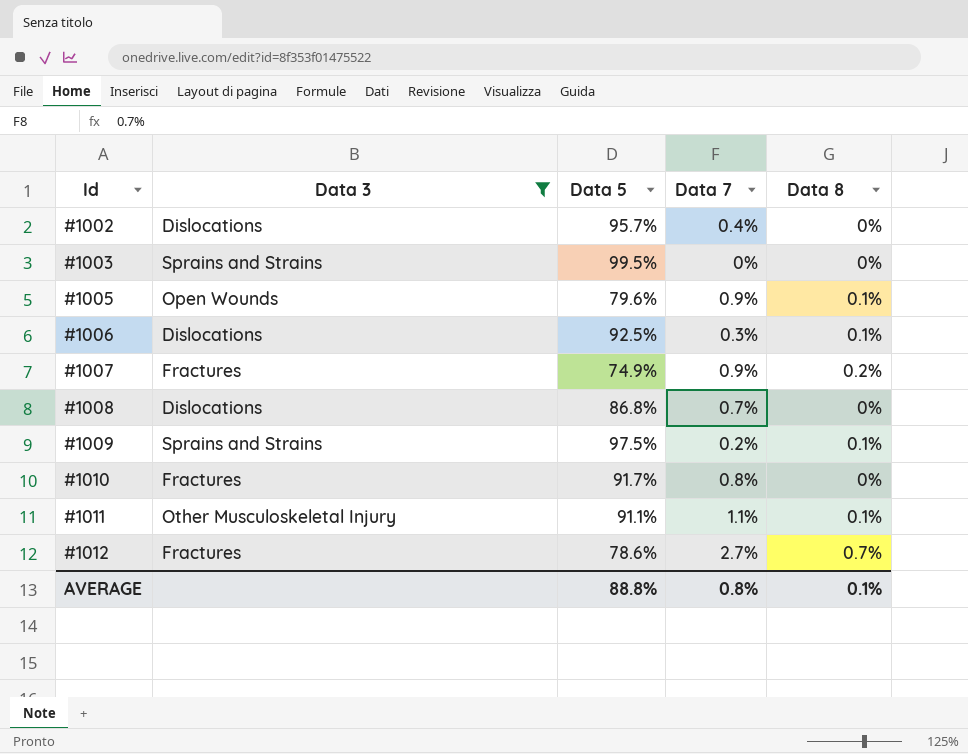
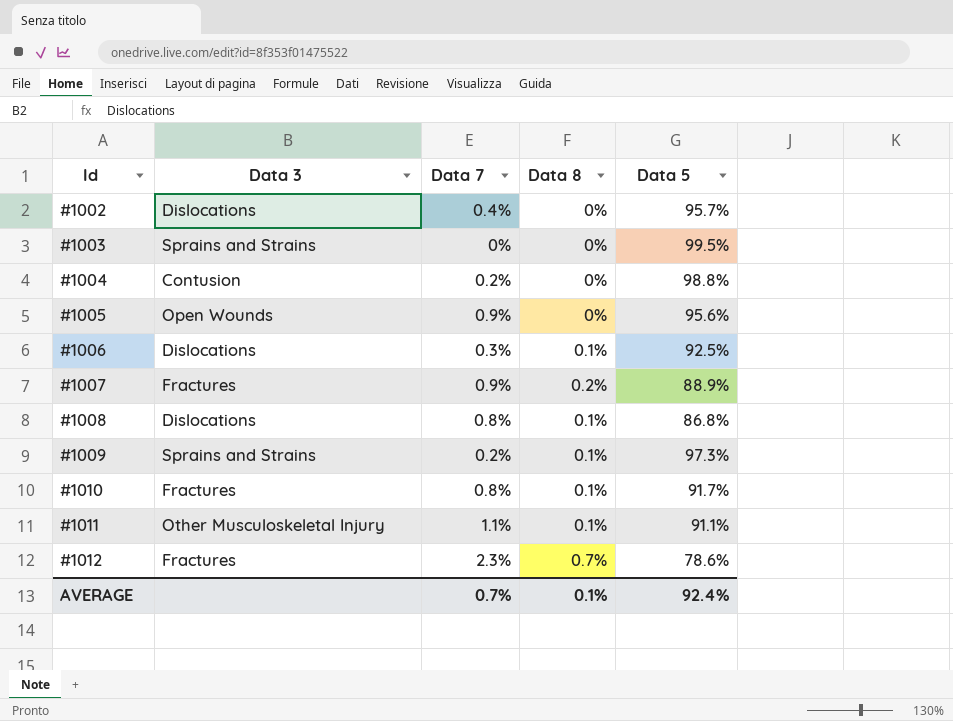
filter: Data 3 != Contusion -> none
column Data 5 | position: 3 -> 5
#1005 | Data 8: 0.1% -> 0%
#1005 | Data 5: 79.6% -> 95.6%
#1007 | Data 5: 74.9% -> 88.9%
#1008 | Data 7: 0.7% -> 0.8%
#1008 | Data 8: 0% -> 0.1%
#1009 | Data 5: 97.5% -> 97.3%
#1010 | Data 8: 0% -> 0.1%
#1012 | Data 7: 2.7% -> 2.3%
AVERAGE | Data 7: 0.8% -> 0.7%
AVERAGE | Data 5: 88.8% -> 92.4%

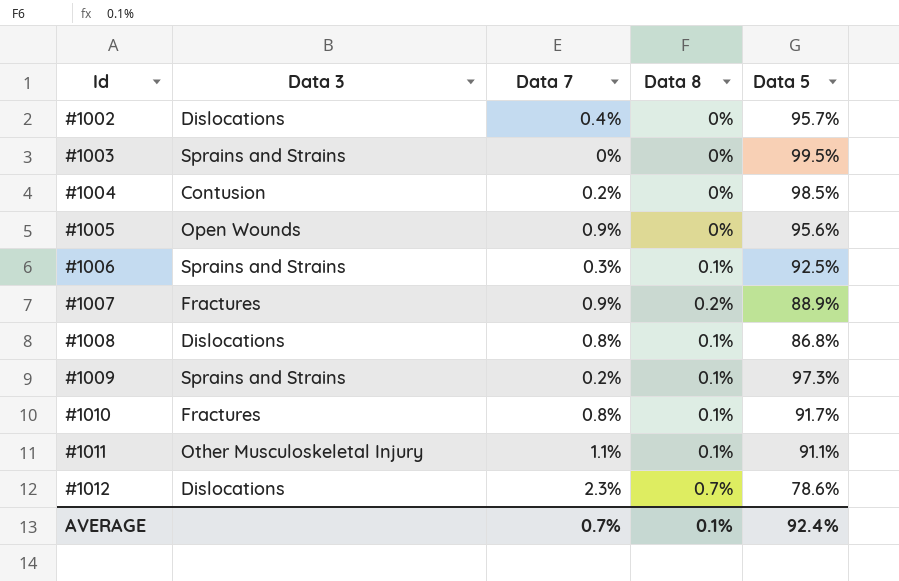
#1004 | Data 5: 98.8% -> 98.5%
#1006 | Data 3: Dislocations -> Sprains and Strains
#1012 | Data 3: Fractures -> Dislocations

